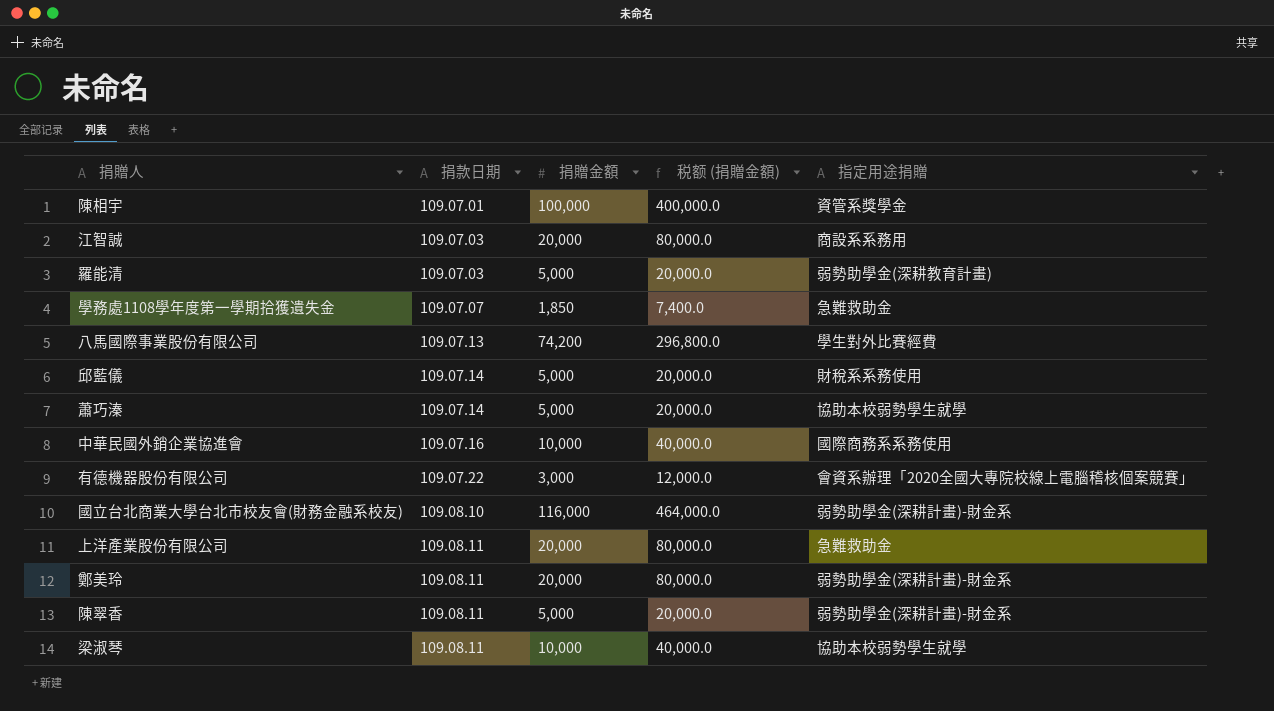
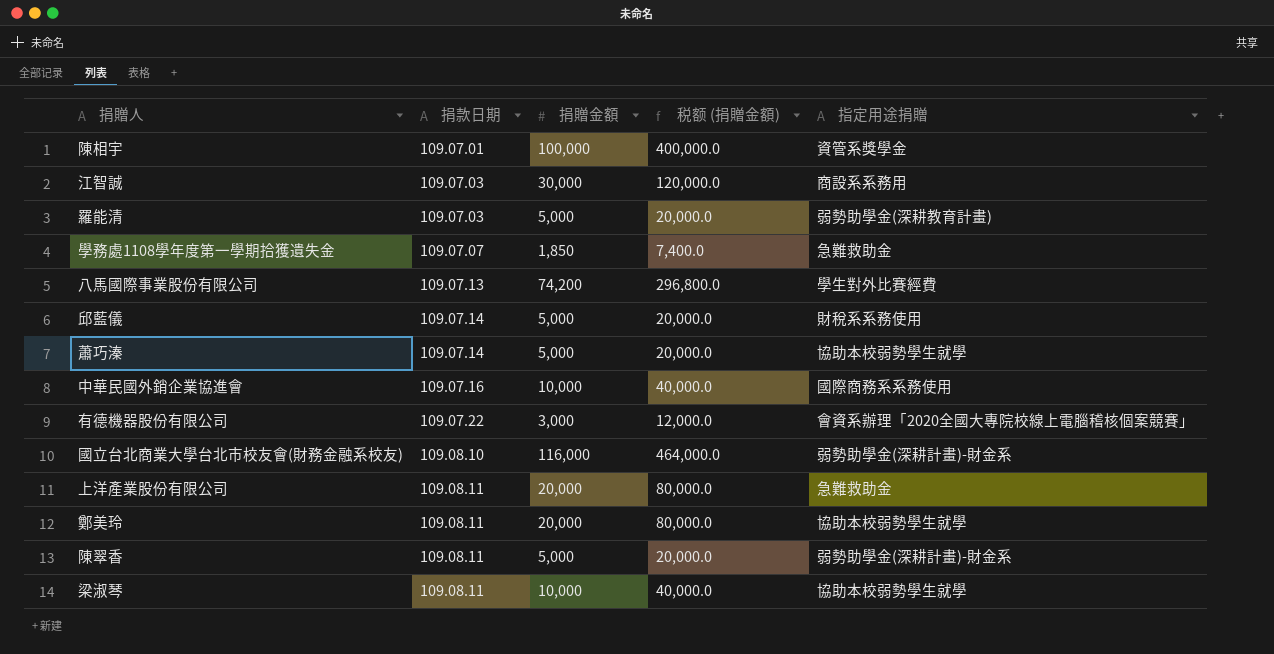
江智誠 | 捐贈金額: 20,000 -> 30,000
江智誠 | 税额 (捐贈金額): 80,000.0 -> 120,000.0
鄭美玲 | 指定用途捐贈: 弱勢助學金(深耕計畫)-財金系 -> 協助本校弱勢學生就學

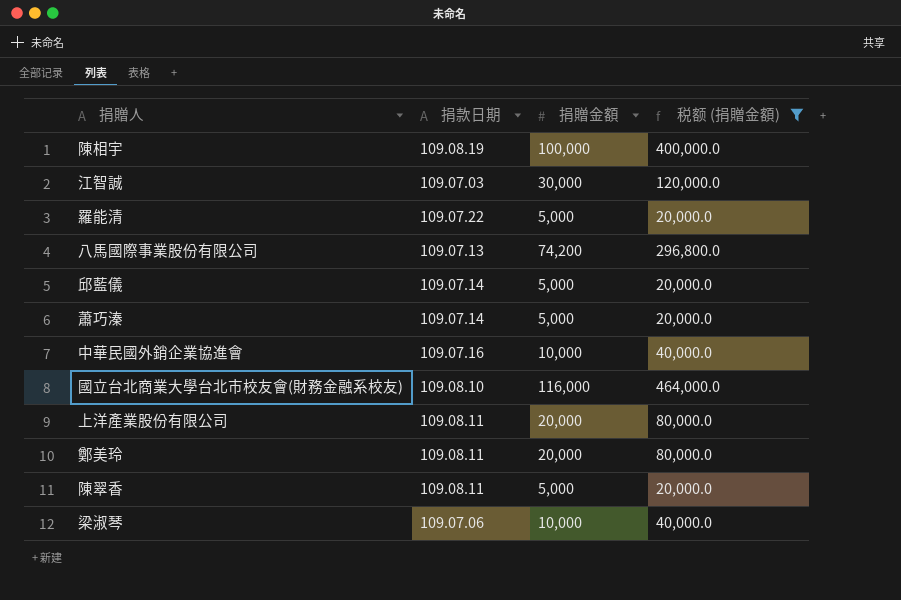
filter: none -> 税额 (捐贈金額) >= 20,000.0
column 指定用途捐贈 | position: 5 -> none
陳相宇 | 捐款日期: 109.07.01 -> 109.08.19
羅能清 | 捐款日期: 109.07.03 -> 109.07.22
梁淑琴 | 捐款日期: 109.08.11 -> 109.07.06

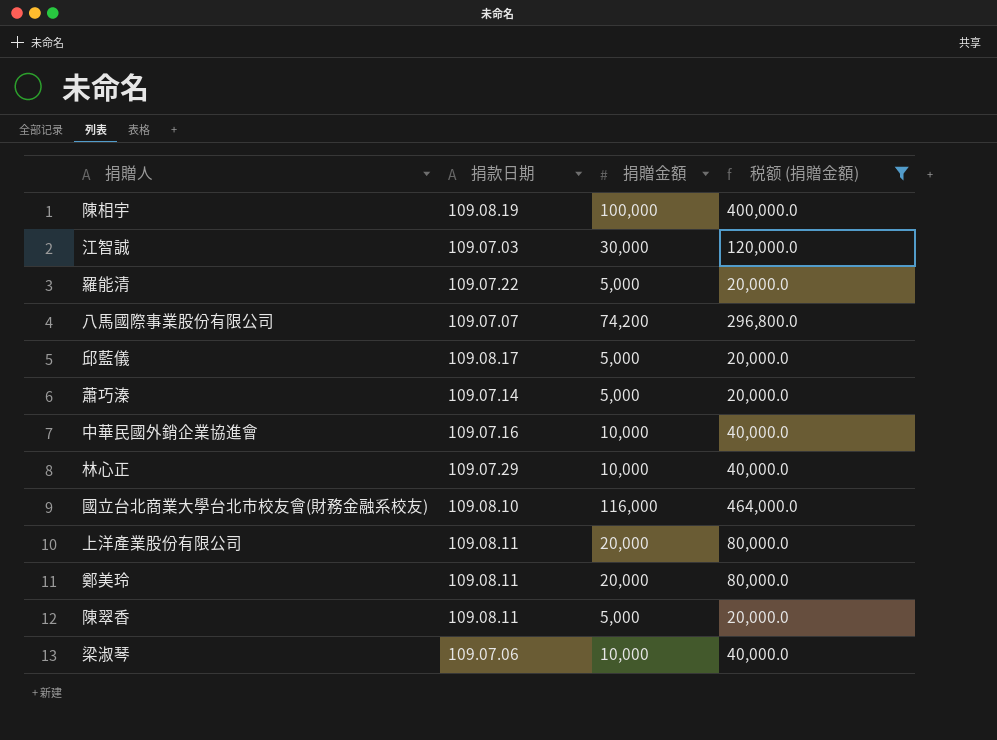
八馬國際事業股份有限公司 | 捐款日期: 109.07.13 -> 109.07.07
邱藍儀 | 捐款日期: 109.07.14 -> 109.08.17
row 林心正: none -> 109.07.29 | 10,000 | 40,000.0

